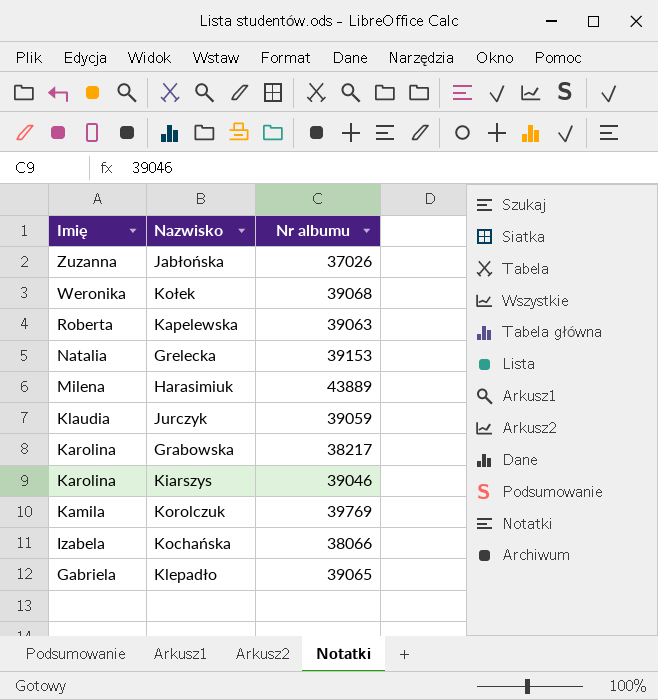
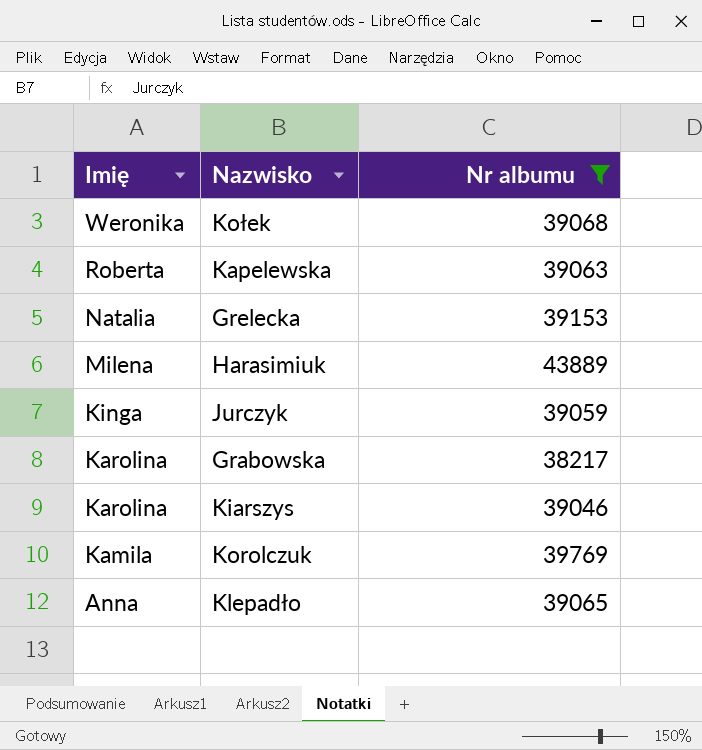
filter: none -> Nr albumu >= 38217
Jurczyk | Imię: Klaudia -> Kinga
Klepadło | Imię: Gabriela -> Anna

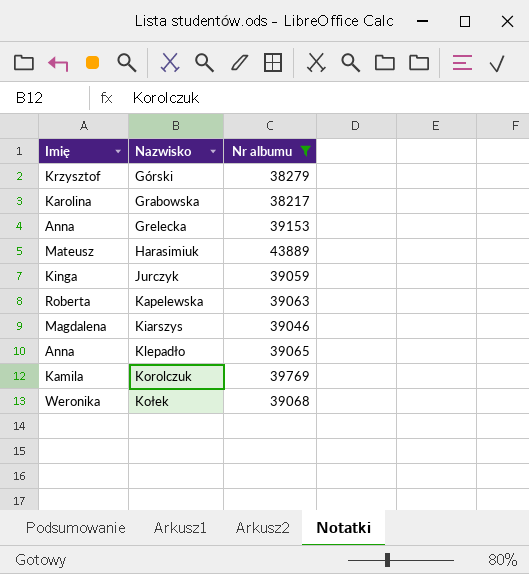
row order: Imię descending -> Nazwisko ascending
row Górski: none -> Krzysztof | 38279
Grelecka | Imię: Natalia -> Anna
Harasimiuk | Imię: Milena -> Mateusz
Kiarszys | Imię: Karolina -> Magdalena

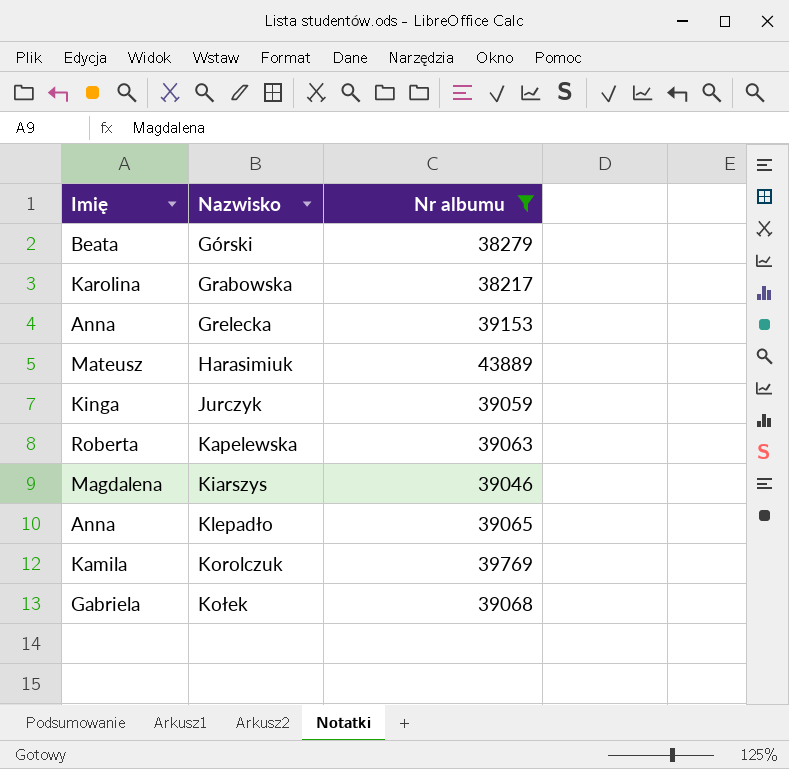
Górski | Imię: Krzysztof -> Beata
Kołek | Imię: Weronika -> Gabriela

